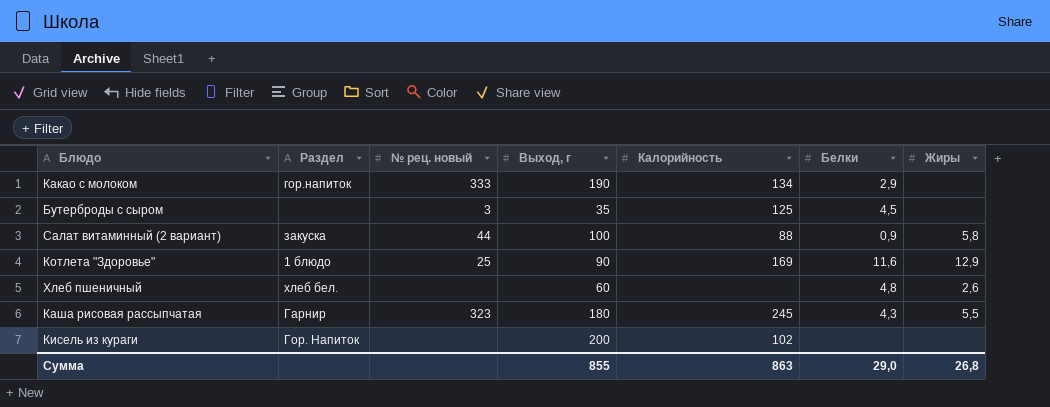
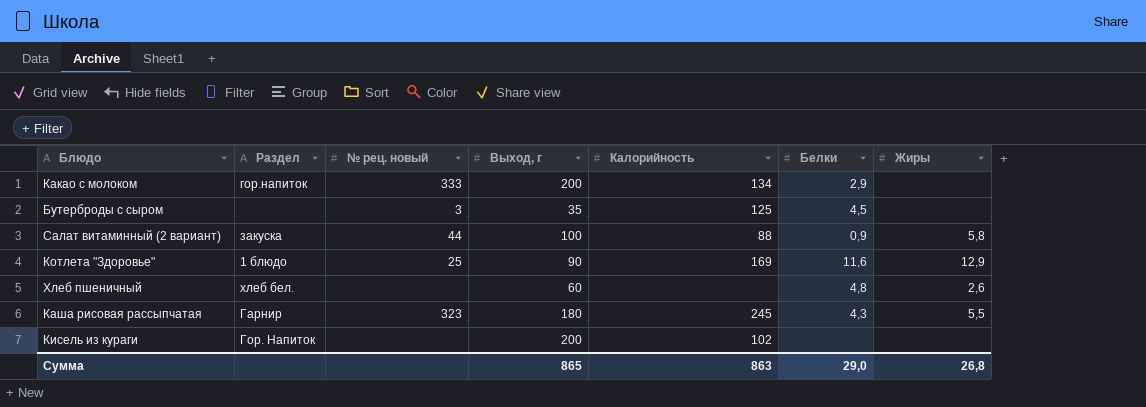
Какао с молоком | Выход, г: 190 -> 200
Сумма | Выход, г: 855 -> 865

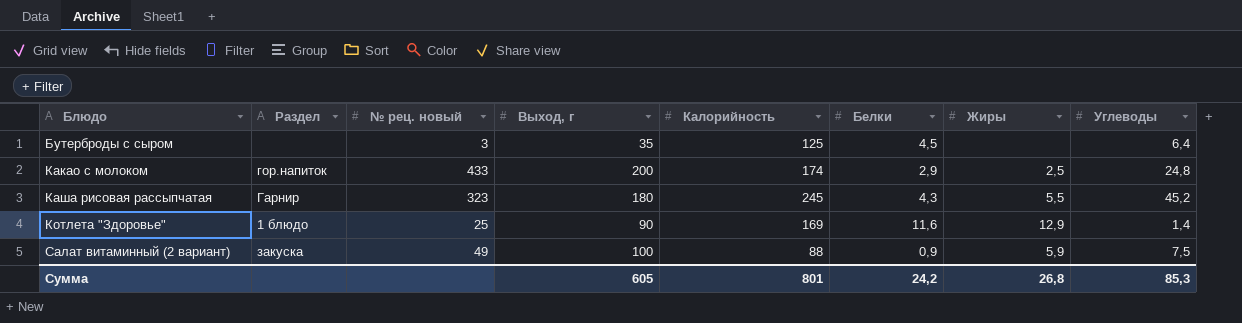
row order: none -> Блюдо ascending
column Углеводы | position: none -> 8
row Хлеб пшеничный: хлеб бел. | none | 60 | none | 4,8 | 2,6 -> none
row Кисель из кураги: Гор. Напиток | none | 200 | 102 | none | none -> none
Какао с молоком | № рец. новый: 333 -> 433
Какао с молоком | Калорийность: 134 -> 174
Какао с молоком | Жиры: none -> 2,5
Салат витаминный (2 вариант) | № рец. новый: 44 -> 49
Салат витаминный (2 вариант) | Жиры: 5,8 -> 5,9
Сумма | Выход, г: 865 -> 605
Сумма | Калорийность: 863 -> 801
Сумма | Белки: 29,0 -> 24,2

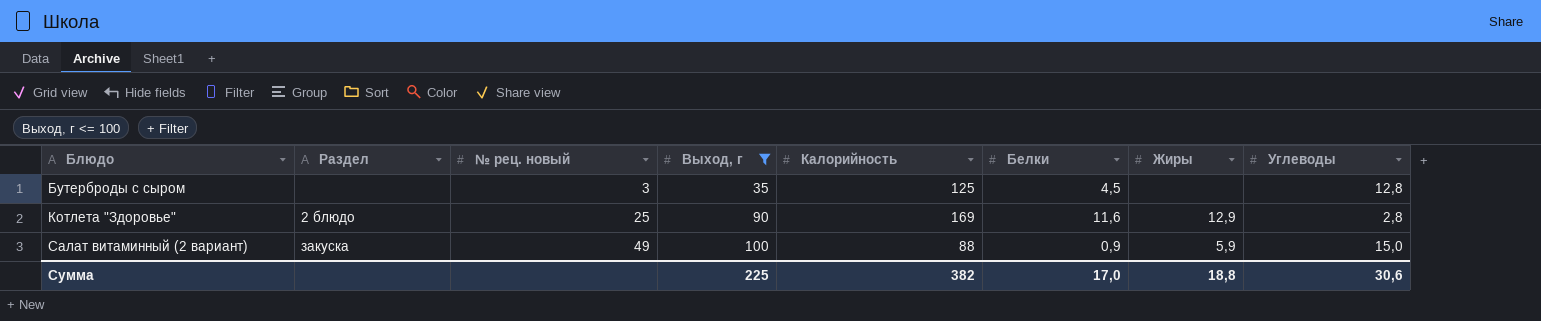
filter: none -> Выход, г <= 100
Бутерброды с сыром | Углеводы: 6,4 -> 12,8
Котлета "Здоровье" | Раздел: 1 блюдо -> 2 блюдо
Котлета "Здоровье" | Углеводы: 1,4 -> 2,8
Салат витаминный (2 вариант) | Углеводы: 7,5 -> 15,0
Сумма | Выход, г: 605 -> 225
Сумма | Калорийность: 801 -> 382
Сумма | Белки: 24,2 -> 17,0
Сумма | Жиры: 26,8 -> 18,8
Сумма | Углеводы: 85,3 -> 30,6

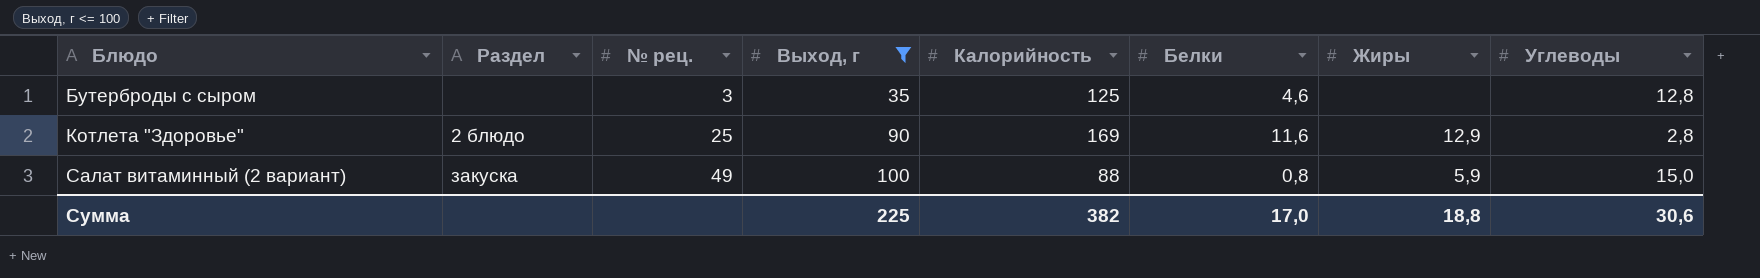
column name: № рец. новый -> № рец.
Бутерброды с сыром | Белки: 4,5 -> 4,6
Салат витаминный (2 вариант) | Белки: 0,9 -> 0,8

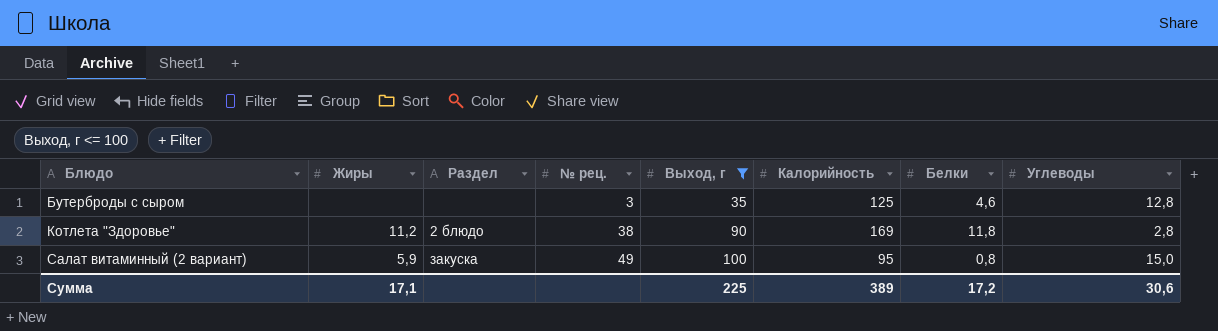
column Жиры | position: 7 -> 2
Котлета "Здоровье" | Жиры: 12,9 -> 11,2
Котлета "Здоровье" | № рец.: 25 -> 38
Котлета "Здоровье" | Белки: 11,6 -> 11,8
Салат витаминный (2 вариант) | Калорийность: 88 -> 95
Сумма | Жиры: 18,8 -> 17,1
Сумма | Калорийность: 382 -> 389
Сумма | Белки: 17,0 -> 17,2

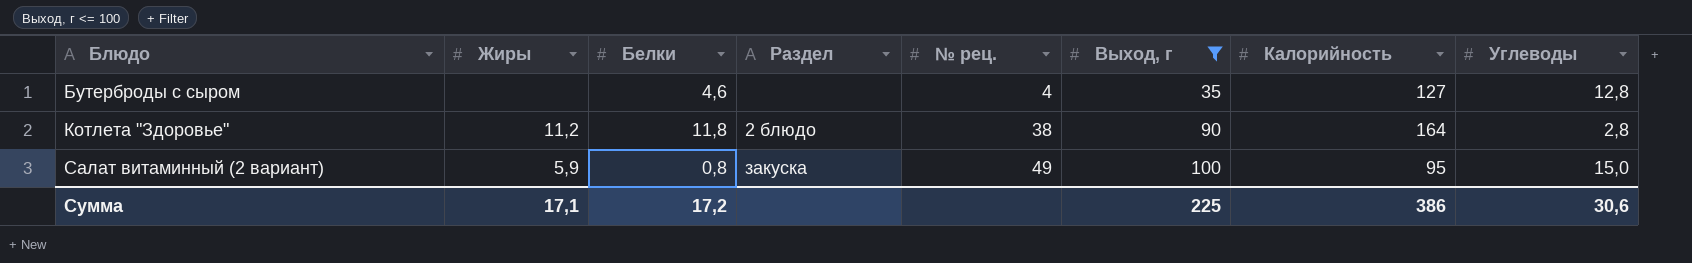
column Белки | position: 7 -> 3
Бутерброды с сыром | № рец.: 3 -> 4
Бутерброды с сыром | Калорийность: 125 -> 127
Котлета "Здоровье" | Калорийность: 169 -> 164
Сумма | Калорийность: 389 -> 386

